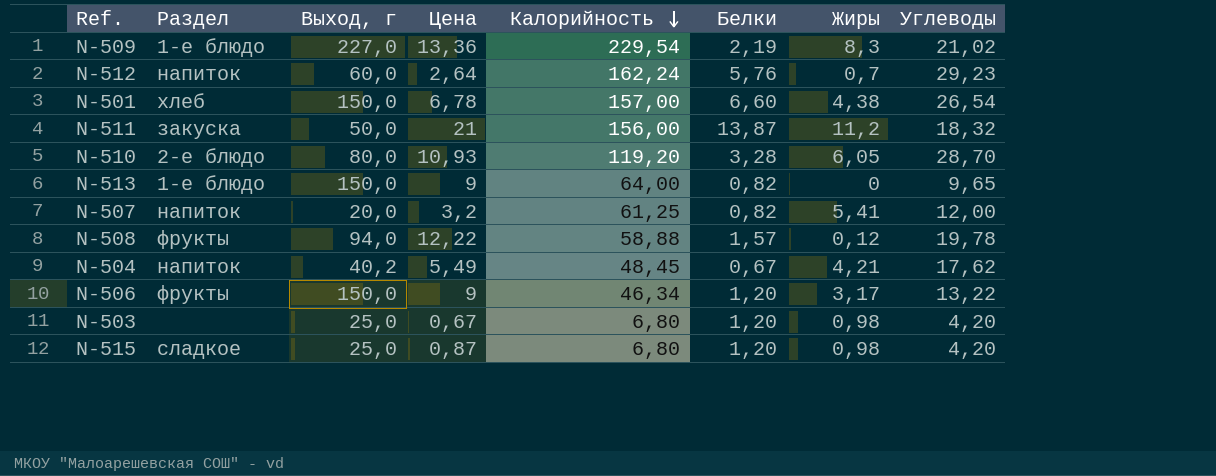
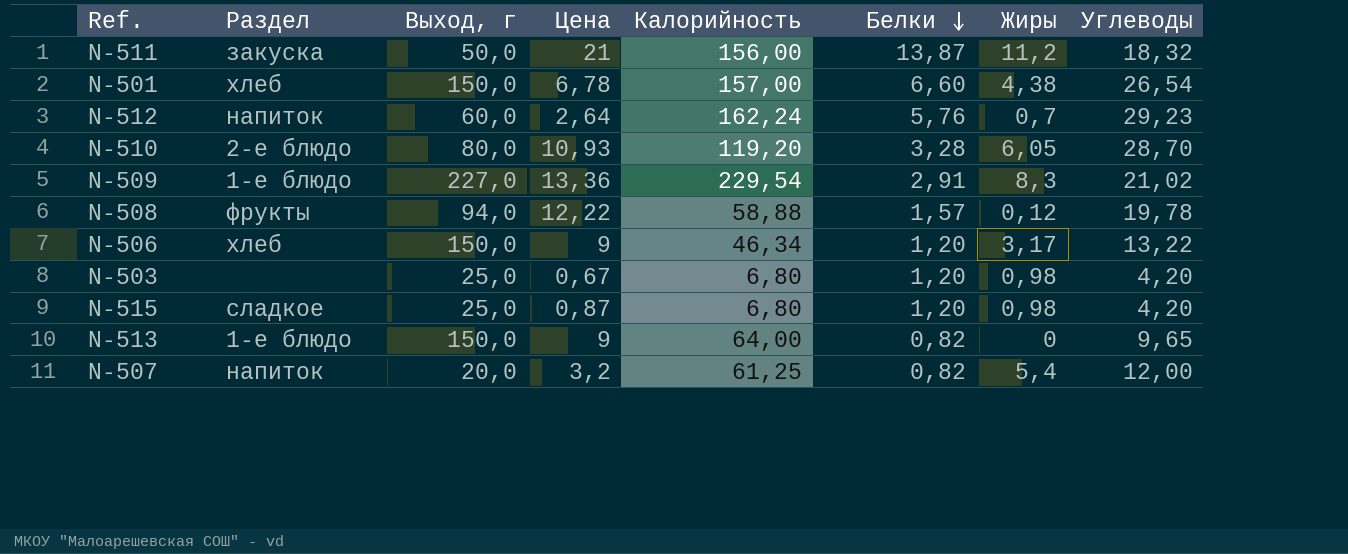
row order: Калорийность descending -> Белки descending
row N-504: напиток | 40,2 | 5,49 | 48,45 | 0,67 | 4,21 | 17,62 -> none
N-509 | Белки: 2,19 -> 2,91
N-506 | Раздел: фрукты -> хлеб
N-507 | Жиры: 5,41 -> 5,4

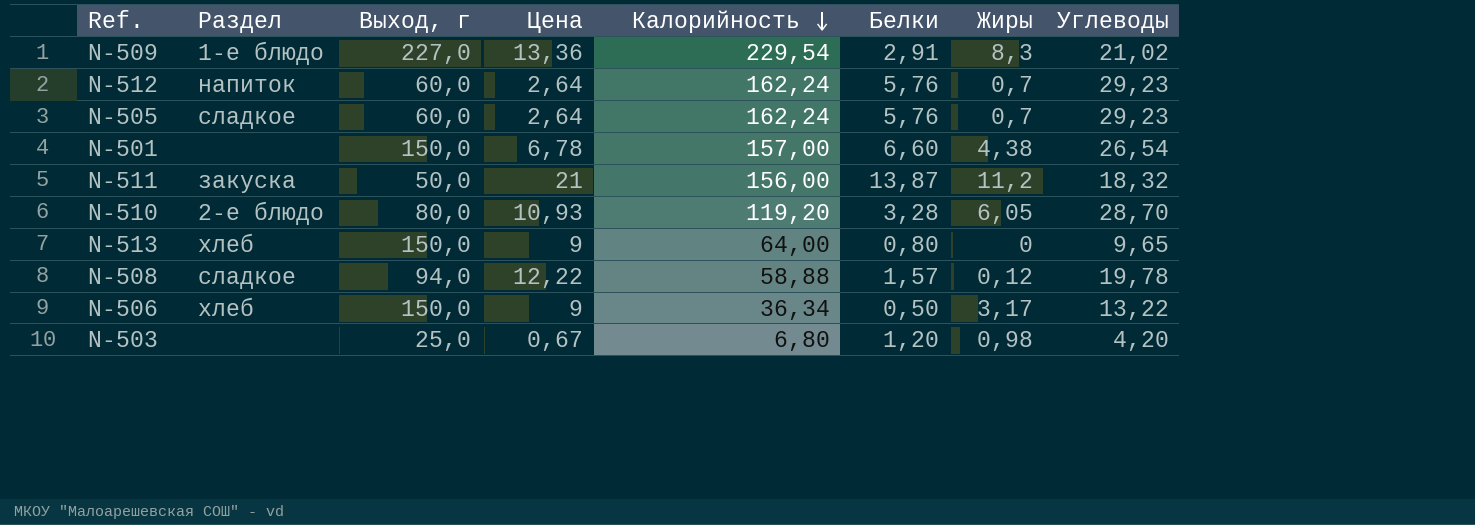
row order: Белки descending -> Калорийность descending
row N-515: сладкое | 25,0 | 0,87 | 6,80 | 1,20 | 0,98 | 4,20 -> none
row N-507: напиток | 20,0 | 3,2 | 61,25 | 0,82 | 5,4 | 12,00 -> none
row N-505: none -> сладкое | 60,0 | 2,64 | 162,24 | 5,76 | 0,7 | 29,23
N-501 | Раздел: хлеб -> none
N-513 | Раздел: 1-е блюдо -> хлеб
N-513 | Белки: 0,82 -> 0,80
N-508 | Раздел: фрукты -> сладкое
N-506 | Калорийность: 46,34 -> 36,34
N-506 | Белки: 1,20 -> 0,50

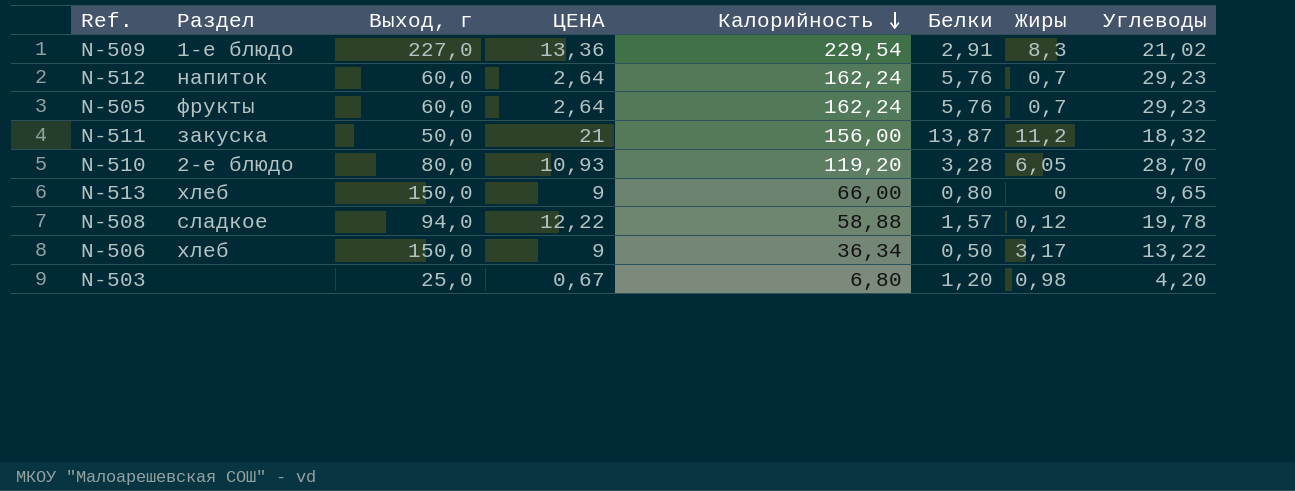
column name: Цена -> ЦЕНА
row N-501: none | 150,0 | 6,78 | 157,00 | 6,60 | 4,38 | 26,54 -> none
N-505 | Раздел: сладкое -> фрукты
N-513 | Калорийность: 64,00 -> 66,00

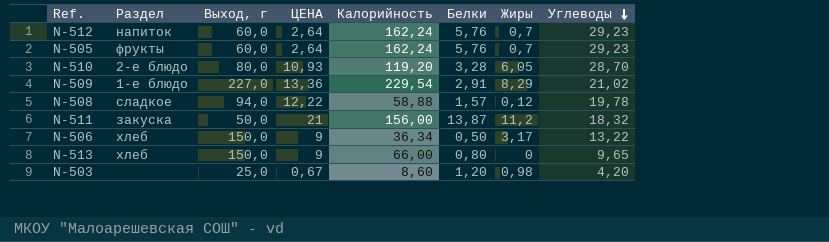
row order: Калорийность descending -> Углеводы descending
N-509 | Жиры: 8,3 -> 8,29
N-503 | Калорийность: 6,80 -> 8,60

